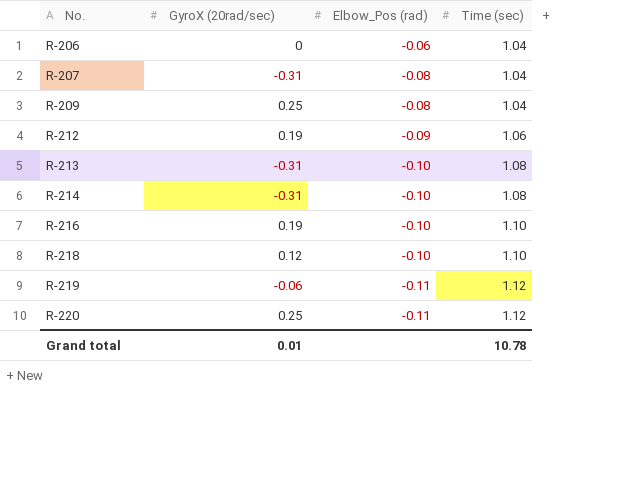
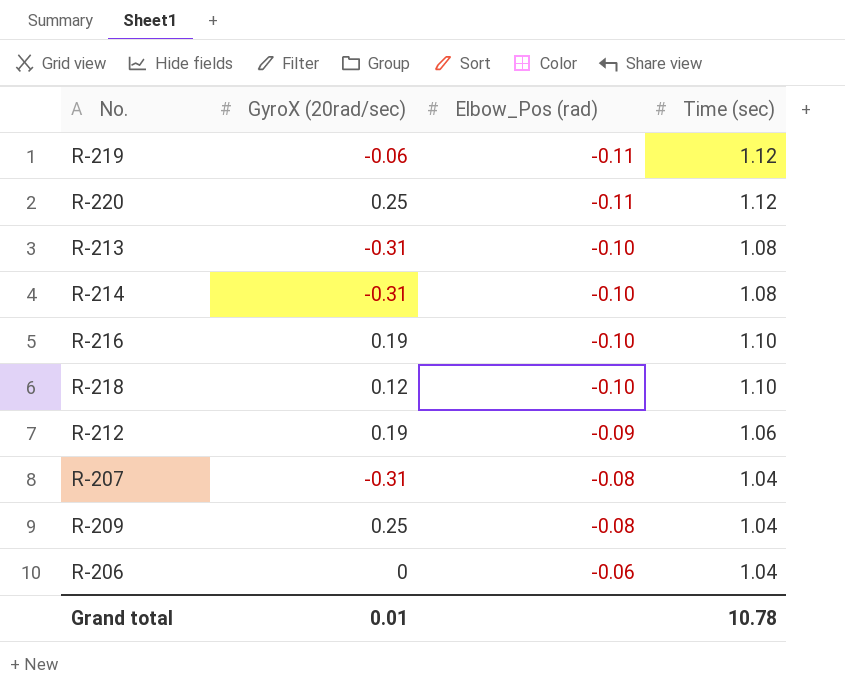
row order: No. ascending -> Elbow_Pos (rad) ascending

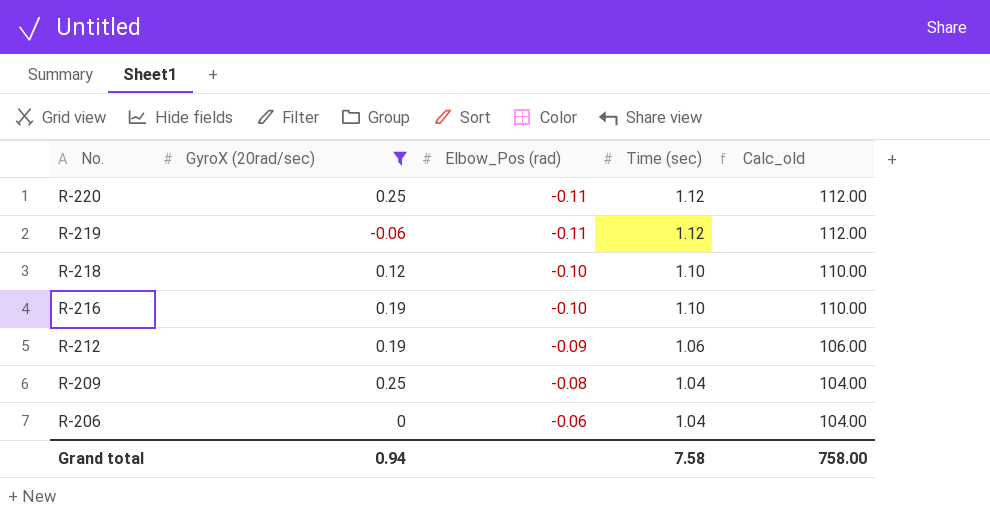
filter: none -> GyroX (20rad/sec) != -0.31
row order: Elbow_Pos (rad) ascending -> No. descending
column Calc_old | formula: none -> [Time (sec)] * 100
Grand total | GyroX (20rad/sec): 0.01 -> 0.94
Grand total | Time (sec): 10.78 -> 7.58

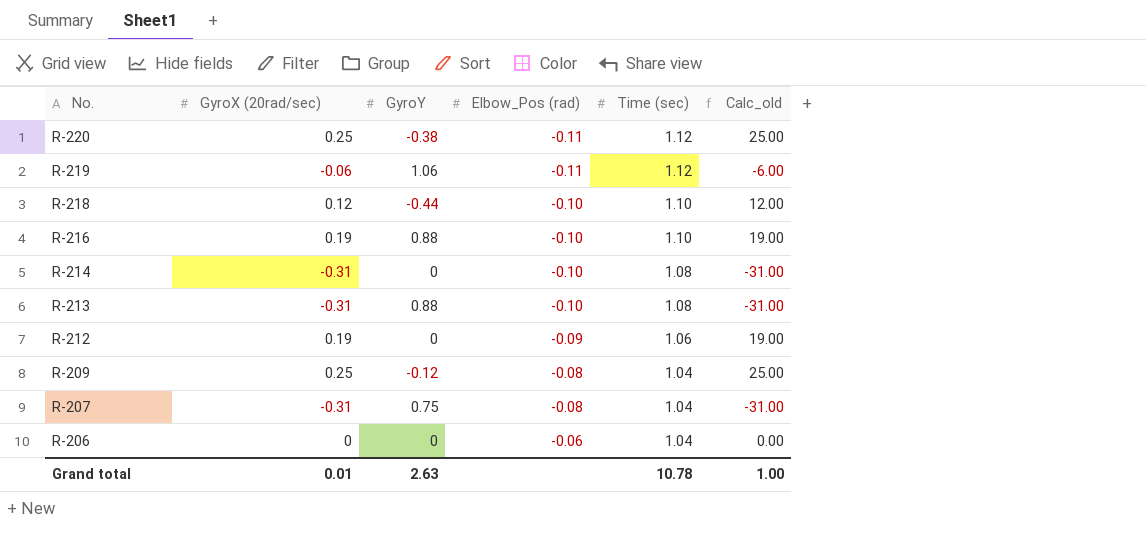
filter: GyroX (20rad/sec) != -0.31 -> none
column GyroY | position: none -> 3
column Calc_old | formula: [Time (sec)] * 100 -> [GyroX (20rad/sec)] * 100
Grand total | GyroX (20rad/sec): 0.94 -> 0.01
Grand total | Time (sec): 7.58 -> 10.78
Grand total | Calc_old: 758.00 -> 1.00

